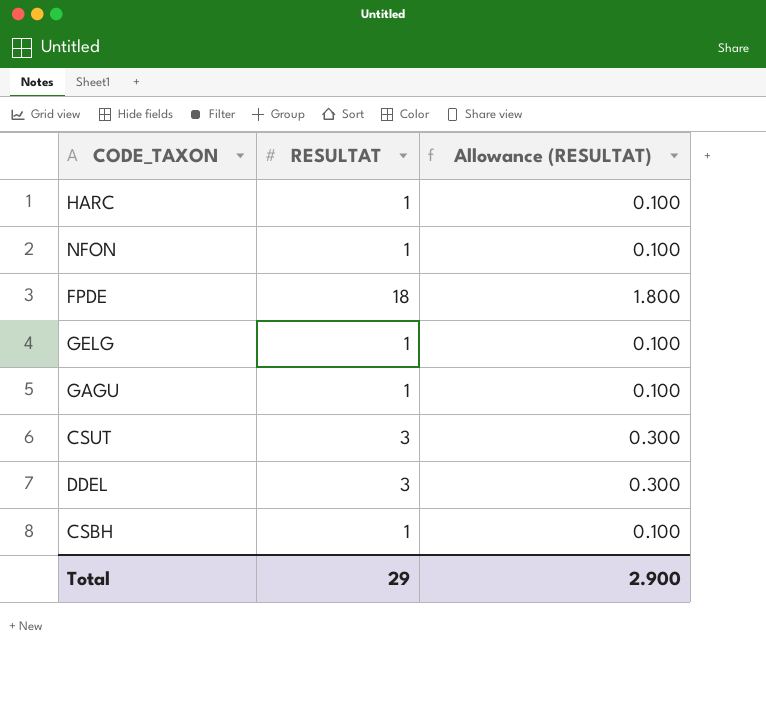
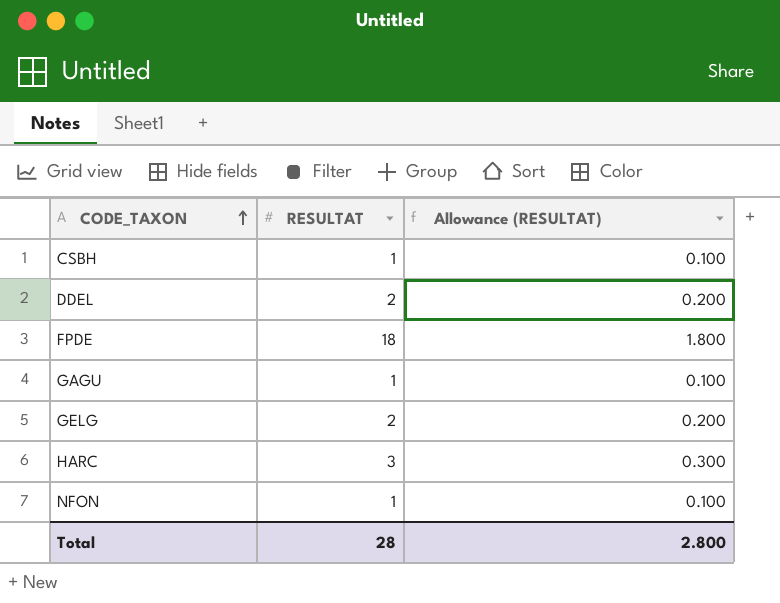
row order: none -> CODE_TAXON ascending
row CSUT: 3 | 0.300 -> none
DDEL | RESULTAT: 3 -> 2
DDEL | Allowance (RESULTAT): 0.300 -> 0.200
GELG | RESULTAT: 1 -> 2
GELG | Allowance (RESULTAT): 0.100 -> 0.200
HARC | RESULTAT: 1 -> 3
HARC | Allowance (RESULTAT): 0.100 -> 0.300
Total | RESULTAT: 29 -> 28
Total | Allowance (RESULTAT): 2.900 -> 2.800

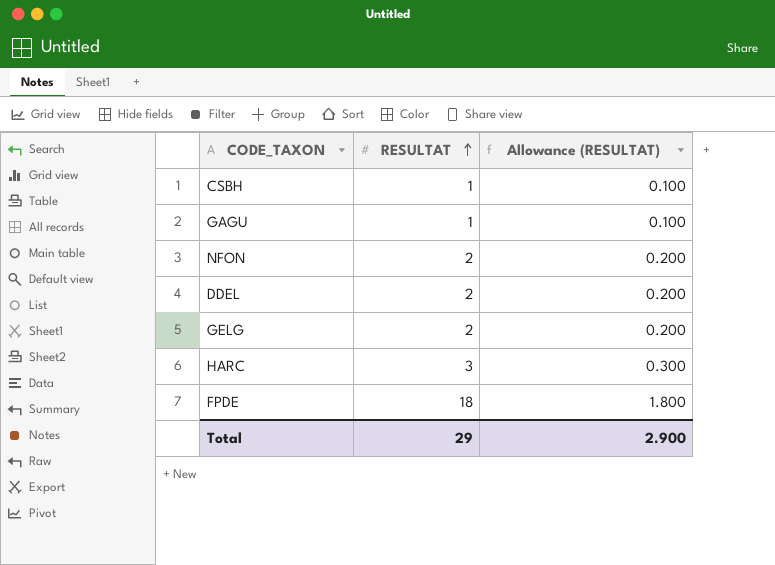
row order: CODE_TAXON ascending -> RESULTAT ascending
NFON | RESULTAT: 1 -> 2
NFON | Allowance (RESULTAT): 0.100 -> 0.200
Total | RESULTAT: 28 -> 29
Total | Allowance (RESULTAT): 2.800 -> 2.900

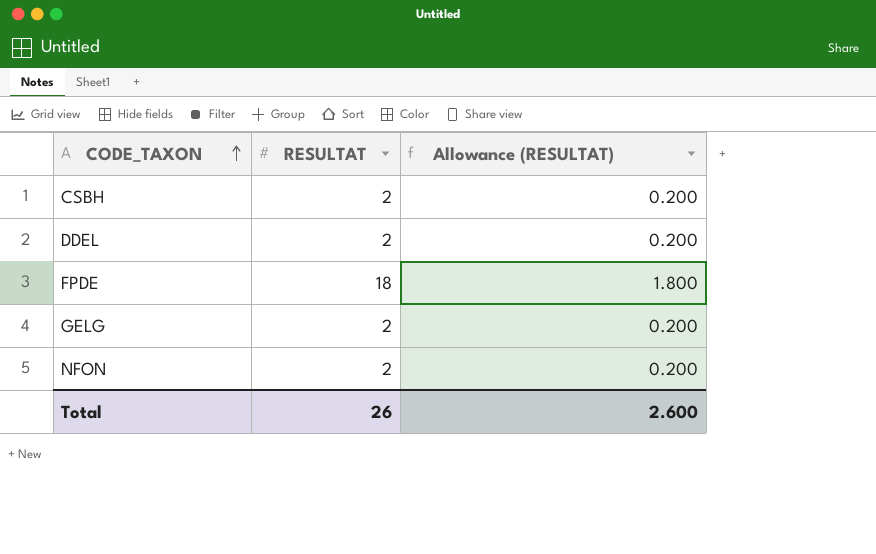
row order: RESULTAT ascending -> CODE_TAXON ascending
row GAGU: 1 | 0.100 -> none
row HARC: 3 | 0.300 -> none
CSBH | RESULTAT: 1 -> 2
CSBH | Allowance (RESULTAT): 0.100 -> 0.200
Total | RESULTAT: 29 -> 26
Total | Allowance (RESULTAT): 2.900 -> 2.600

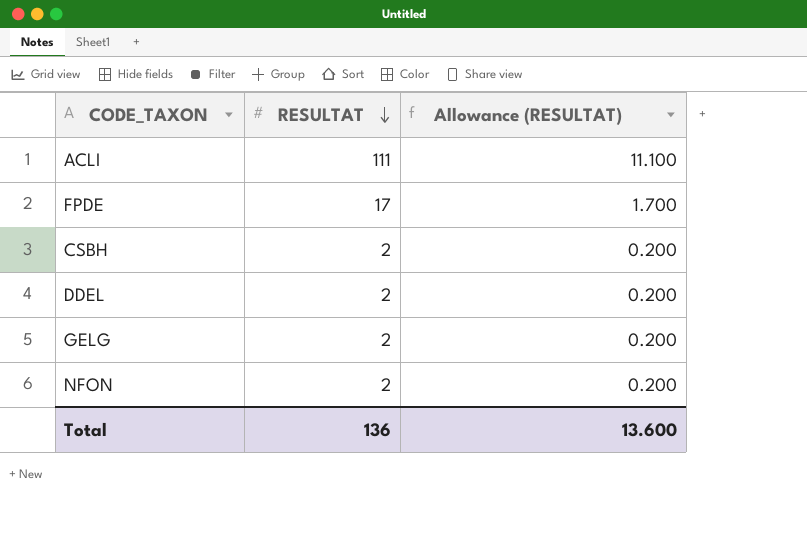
row order: CODE_TAXON ascending -> RESULTAT descending
row ACLI: none -> 111 | 11.100
FPDE | RESULTAT: 18 -> 17
FPDE | Allowance (RESULTAT): 1.800 -> 1.700
Total | RESULTAT: 26 -> 136
Total | Allowance (RESULTAT): 2.600 -> 13.600

